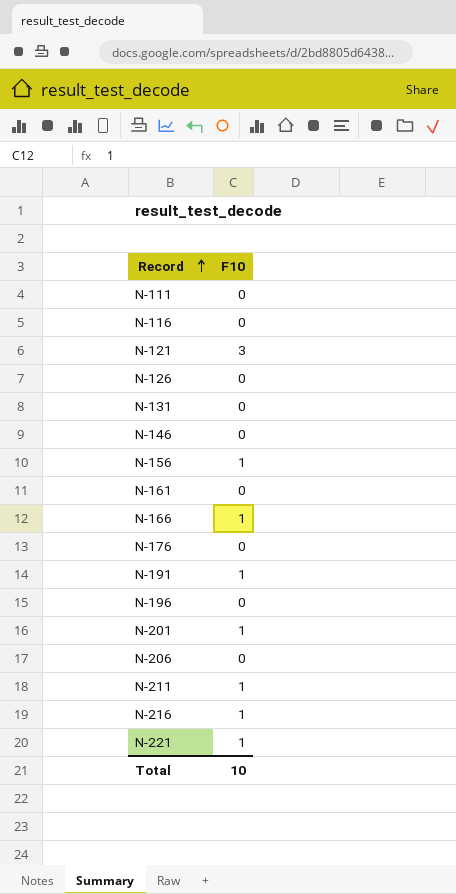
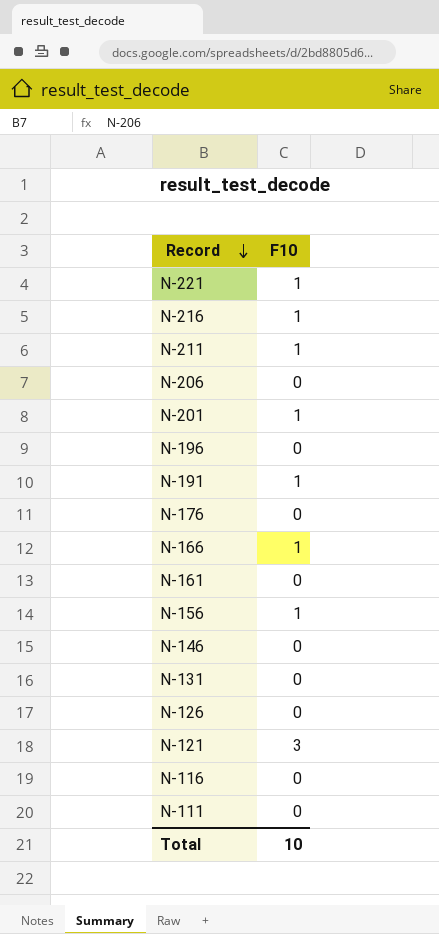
row order: Record ascending -> Record descending

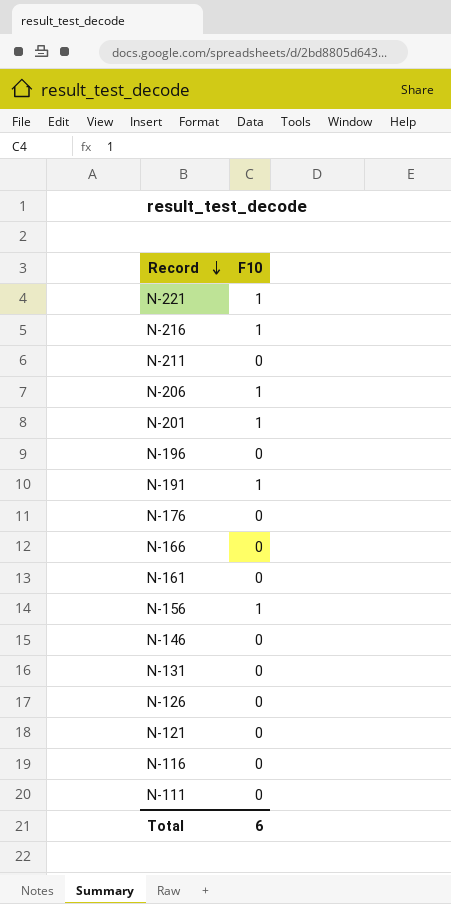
N-211 | F10: 1 -> 0
N-206 | F10: 0 -> 1
N-166 | F10: 1 -> 0
N-121 | F10: 3 -> 0
Total | F10: 10 -> 6

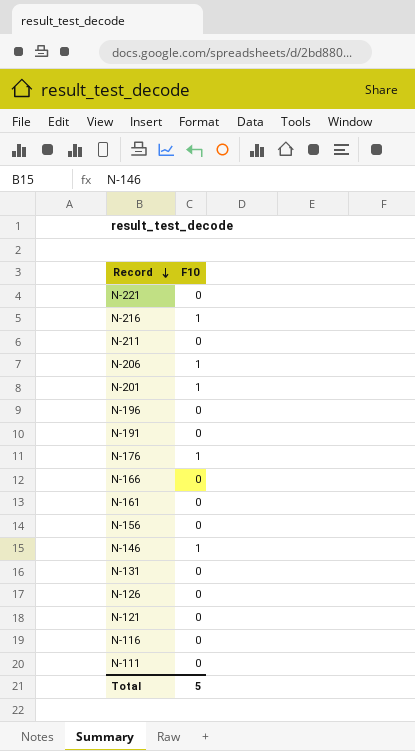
N-221 | F10: 1 -> 0
N-191 | F10: 1 -> 0
N-176 | F10: 0 -> 1
N-156 | F10: 1 -> 0
N-146 | F10: 0 -> 1
Total | F10: 6 -> 5

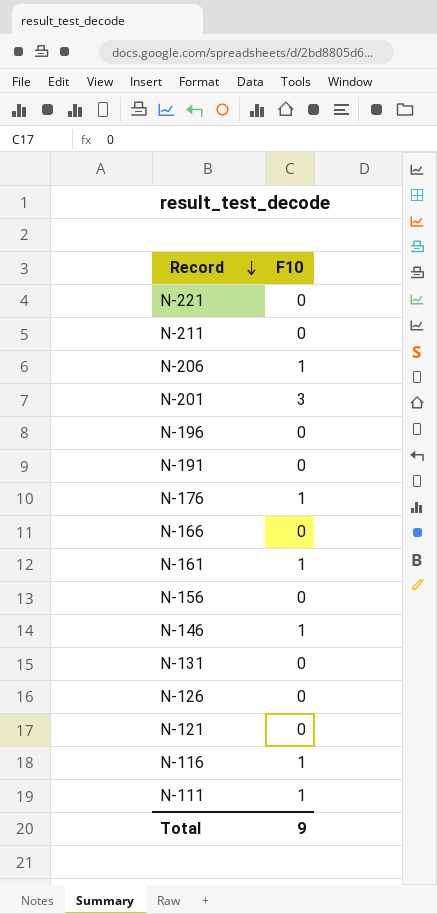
row N-216: 1 -> none
N-201 | F10: 1 -> 3
N-161 | F10: 0 -> 1
N-116 | F10: 0 -> 1
N-111 | F10: 0 -> 1
Total | F10: 5 -> 9

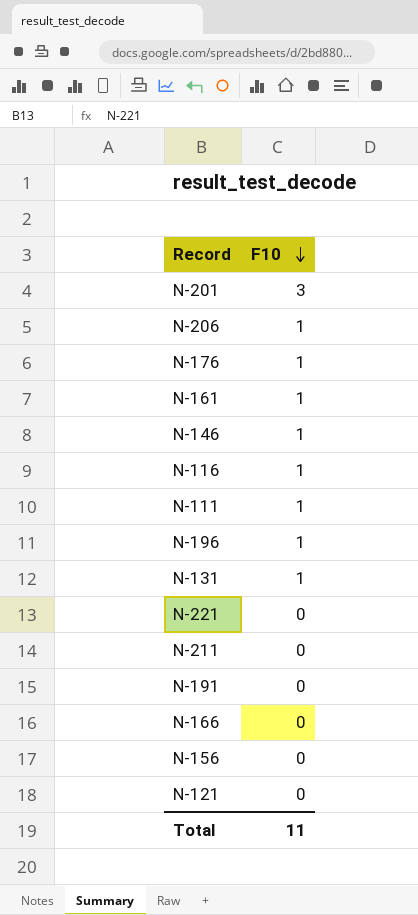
row order: Record descending -> F10 descending
row N-126: 0 -> none
N-196 | F10: 0 -> 1
N-131 | F10: 0 -> 1
Total | F10: 9 -> 11

